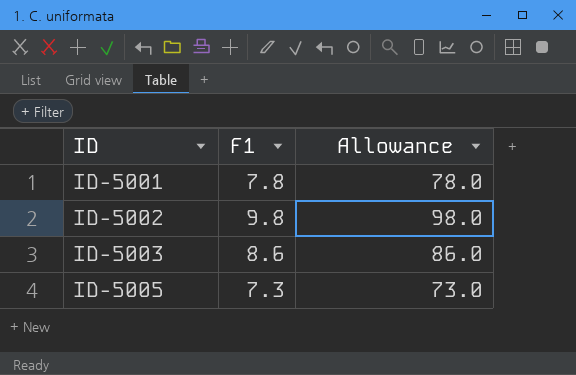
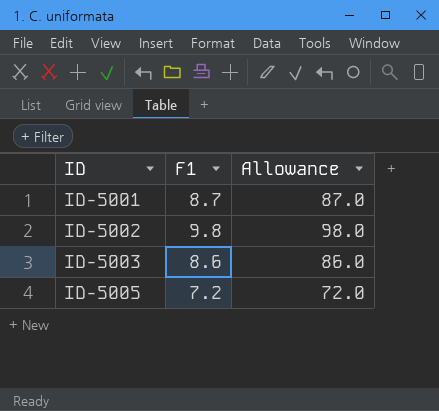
ID-5001 | F1: 7.8 -> 8.7
ID-5001 | Allowance: 78.0 -> 87.0
ID-5005 | F1: 7.3 -> 7.2
ID-5005 | Allowance: 73.0 -> 72.0

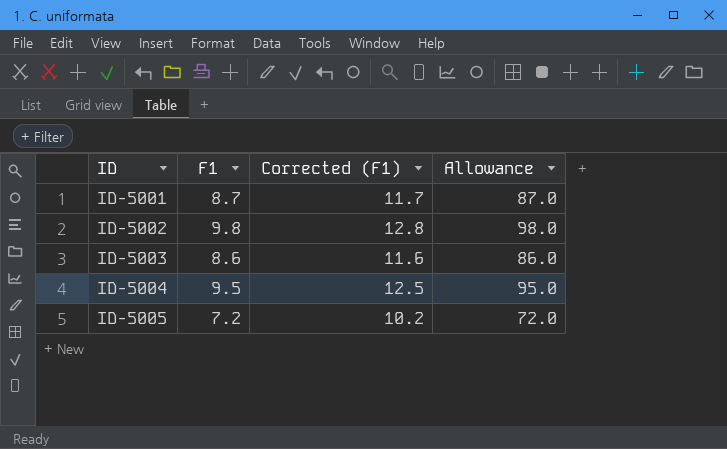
column Corrected (F1) | formula: none -> [F1] + 3
row ID-5004: none -> 9.5 | 12.5 | 95.0

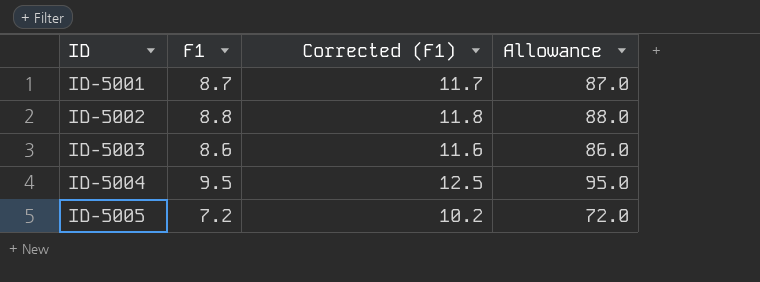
ID-5002 | F1: 9.8 -> 8.8
ID-5002 | Corrected (F1): 12.8 -> 11.8
ID-5002 | Allowance: 98.0 -> 88.0

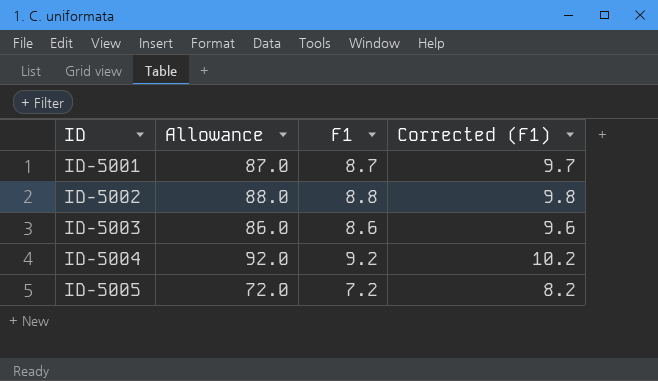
column Allowance | position: 4 -> 2
column Corrected (F1) | formula: [F1] + 3 -> [F1] + 1
ID-5004 | Allowance: 95.0 -> 92.0
ID-5004 | F1: 9.5 -> 9.2

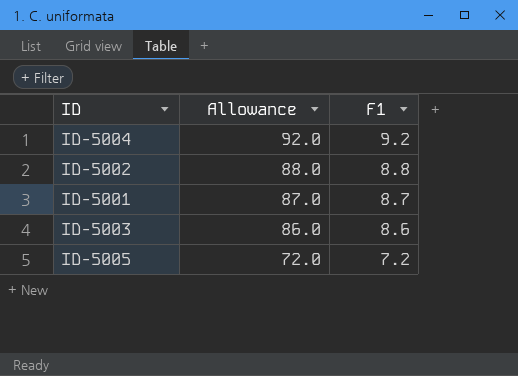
row order: ID ascending -> Allowance descending
column Corrected (F1) | formula: [F1] + 1 -> none

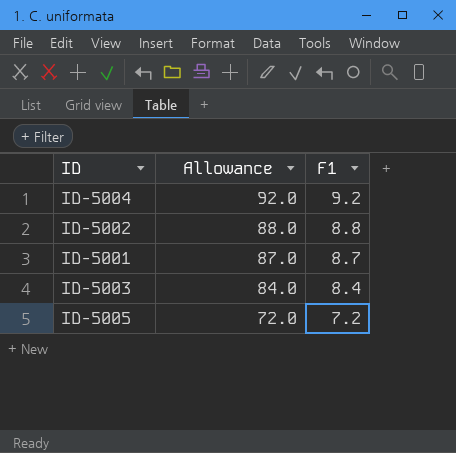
ID-5003 | Allowance: 86.0 -> 84.0
ID-5003 | F1: 8.6 -> 8.4

